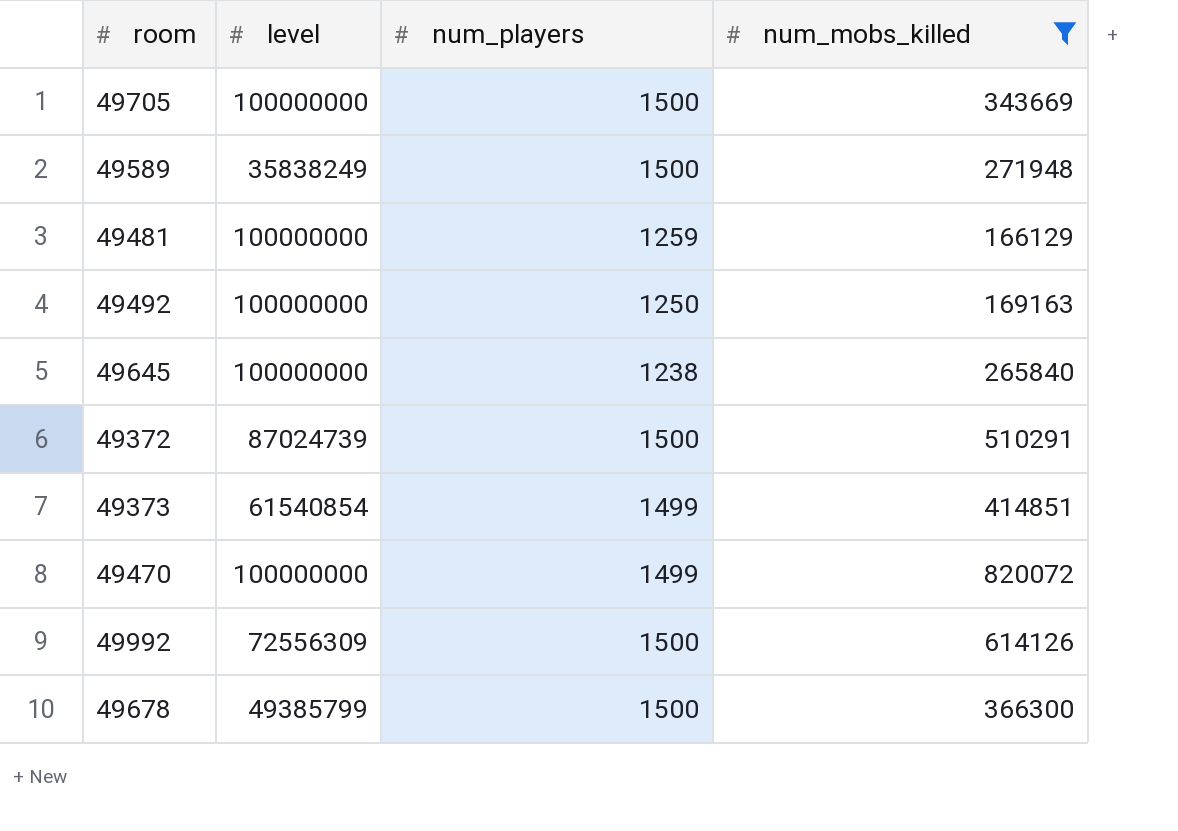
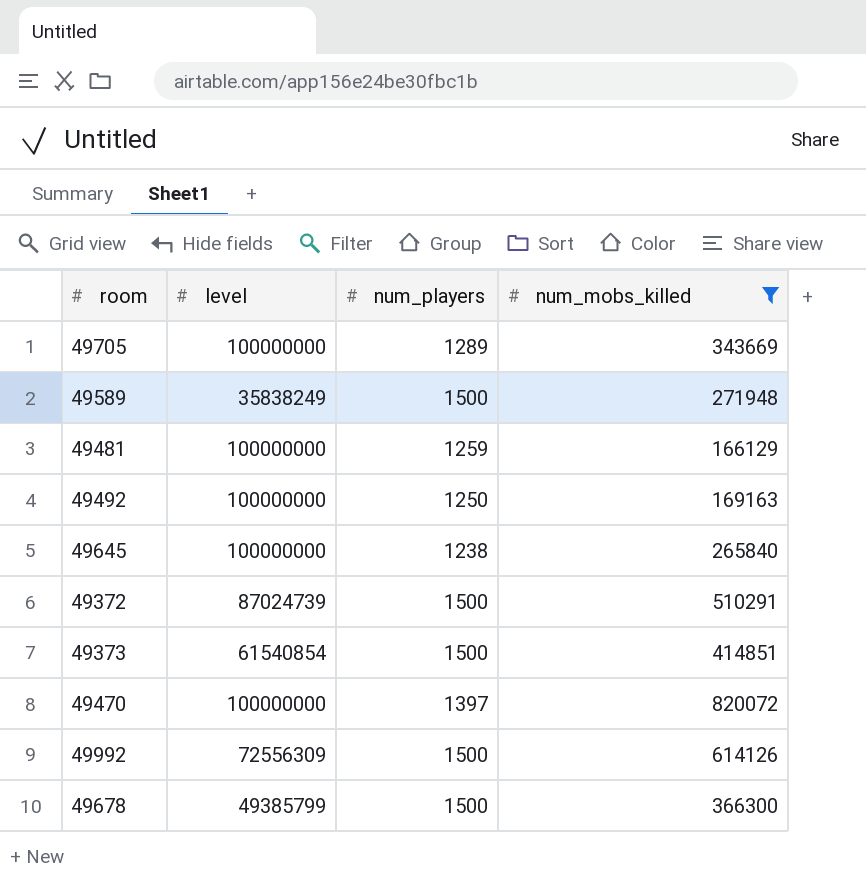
49705 | num_players: 1500 -> 1289
49373 | num_players: 1499 -> 1500
49470 | num_players: 1499 -> 1397

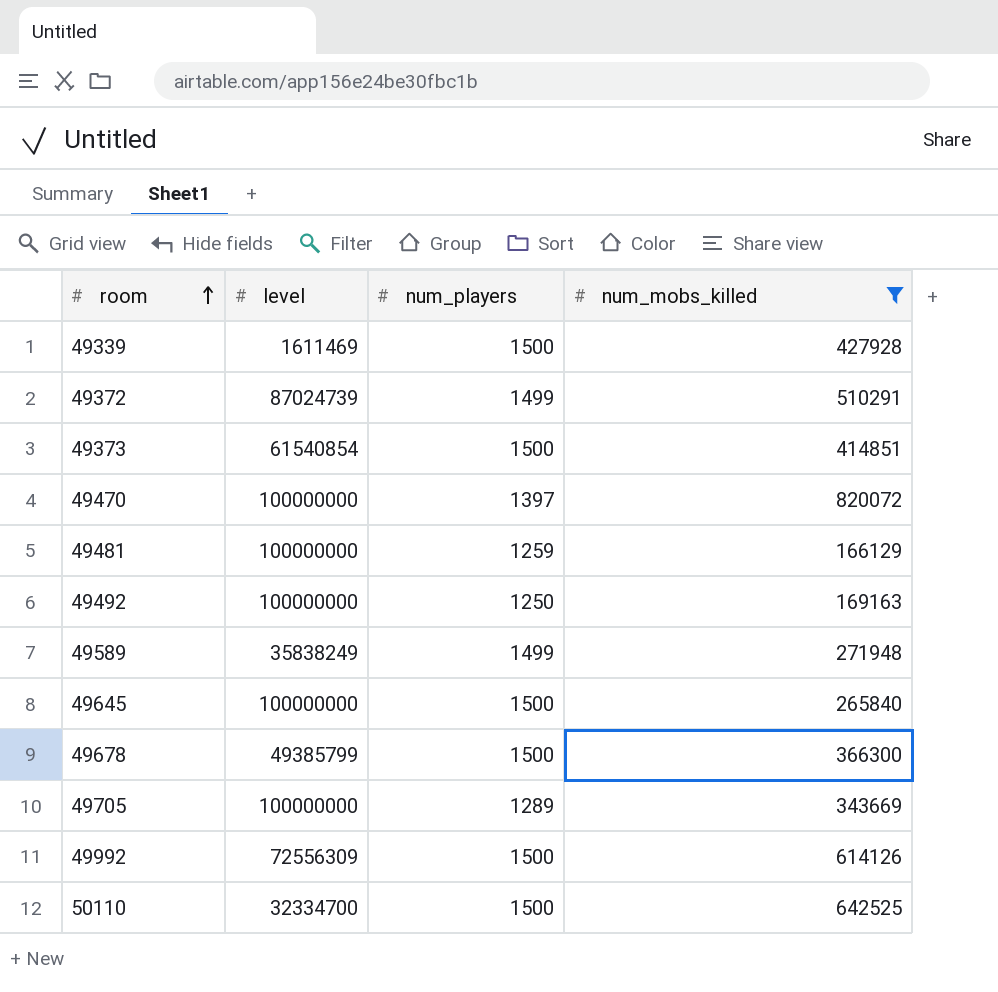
row order: none -> room ascending
row 49339: none -> 1611469 | 1500 | 427928
49372 | num_players: 1500 -> 1499
49589 | num_players: 1500 -> 1499
49645 | num_players: 1238 -> 1500
row 50110: none -> 32334700 | 1500 | 642525

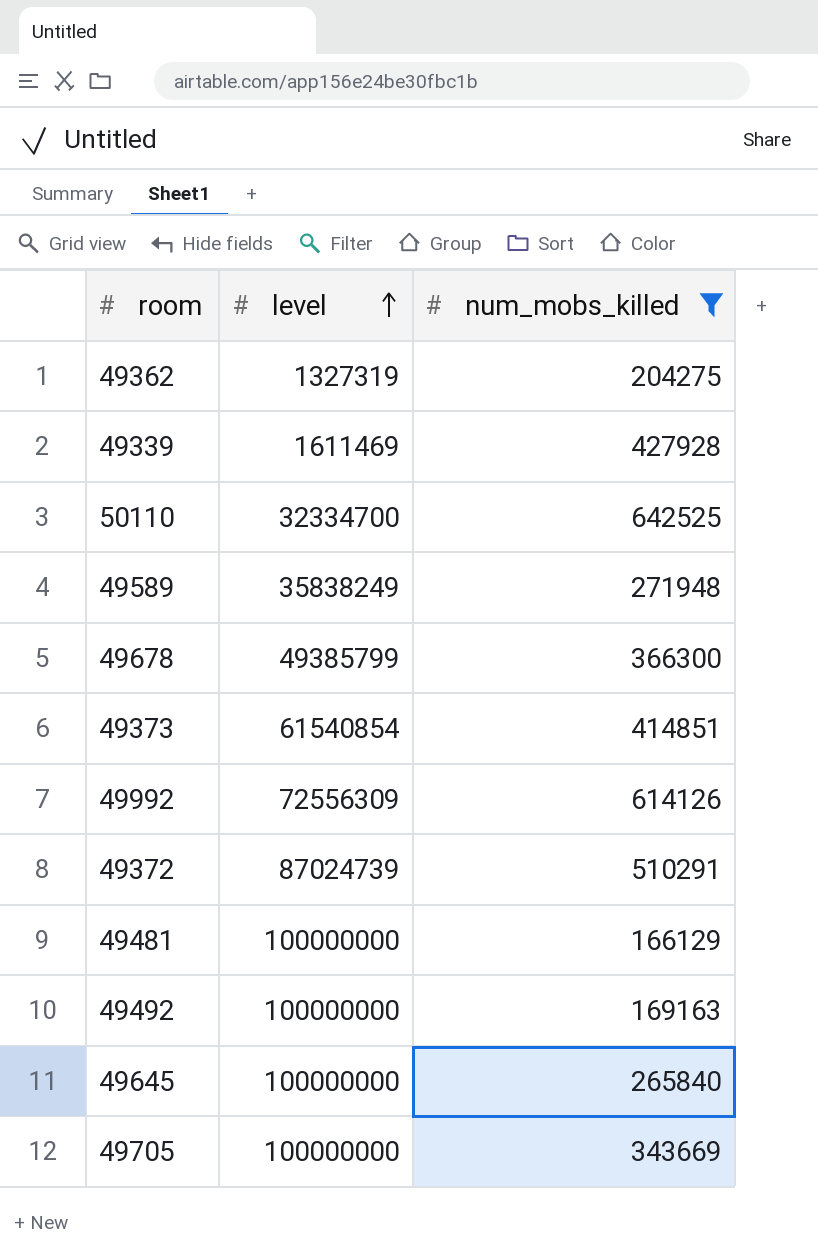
row order: room ascending -> level ascending
column num_players | position: 3 -> none
row 49470: 100000000 | 1397 | 820072 -> none
row 49362: none -> 1327319 | 204275

